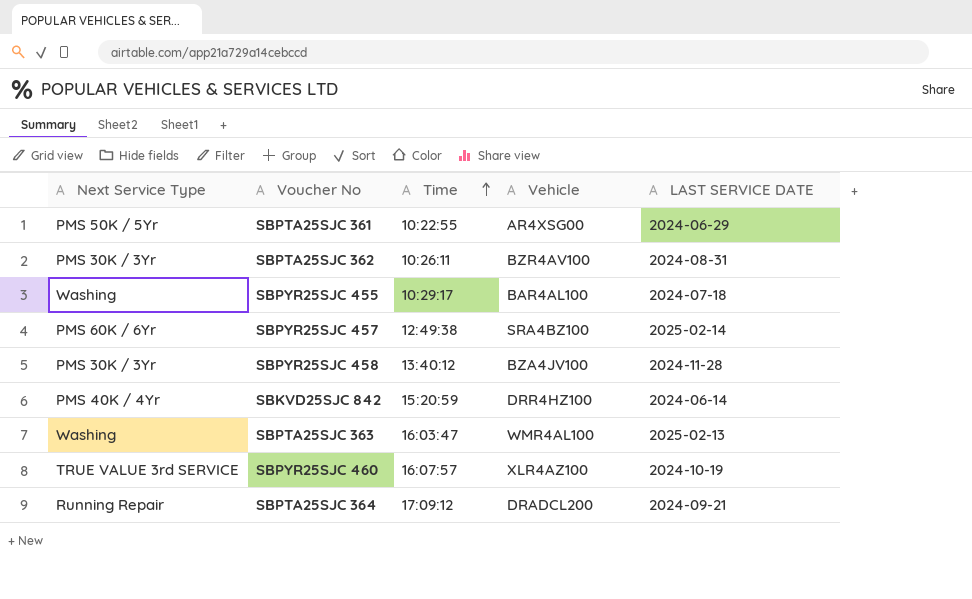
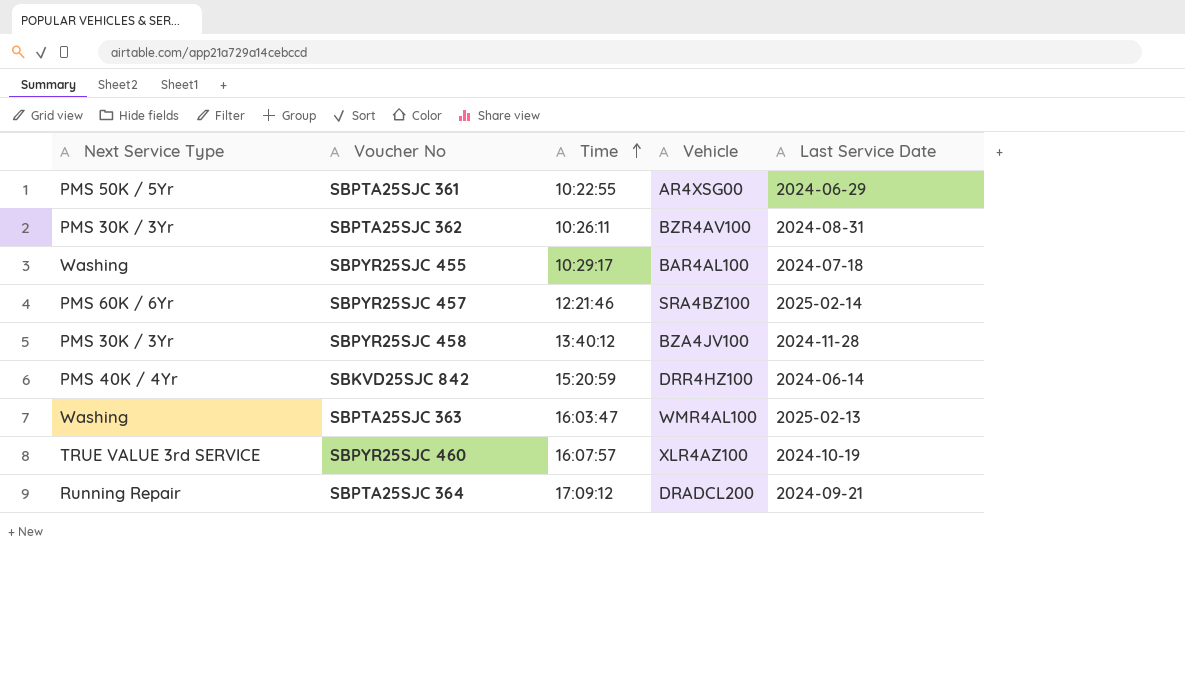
column name: LAST SERVICE DATE -> Last Service Date
SBPYR25SJC 457 | Time: 12:49:38 -> 12:21:46

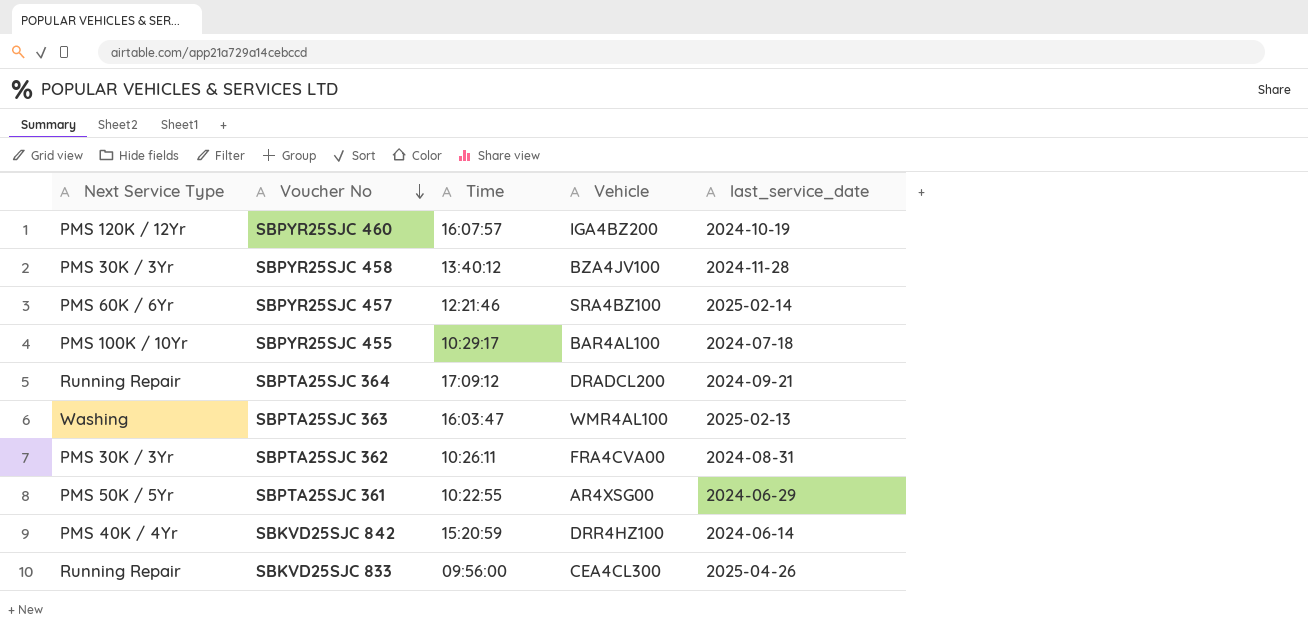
row order: Time ascending -> Voucher No descending
column name: Last Service Date -> last_service_date
SBPYR25SJC 460 | Next Service Type: TRUE VALUE 3rd SERVICE -> PMS 120K / 12Yr
SBPYR25SJC 460 | Vehicle: XLR4AZ100 -> IGA4BZ200
SBPYR25SJC 455 | Next Service Type: Washing -> PMS 100K / 10Yr
SBPTA25SJC 362 | Vehicle: BZR4AV100 -> FRA4CVA00
row SBKVD25SJC 833: none -> Running Repair | 09:56:00 | CEA4CL300 | 2025-04-26

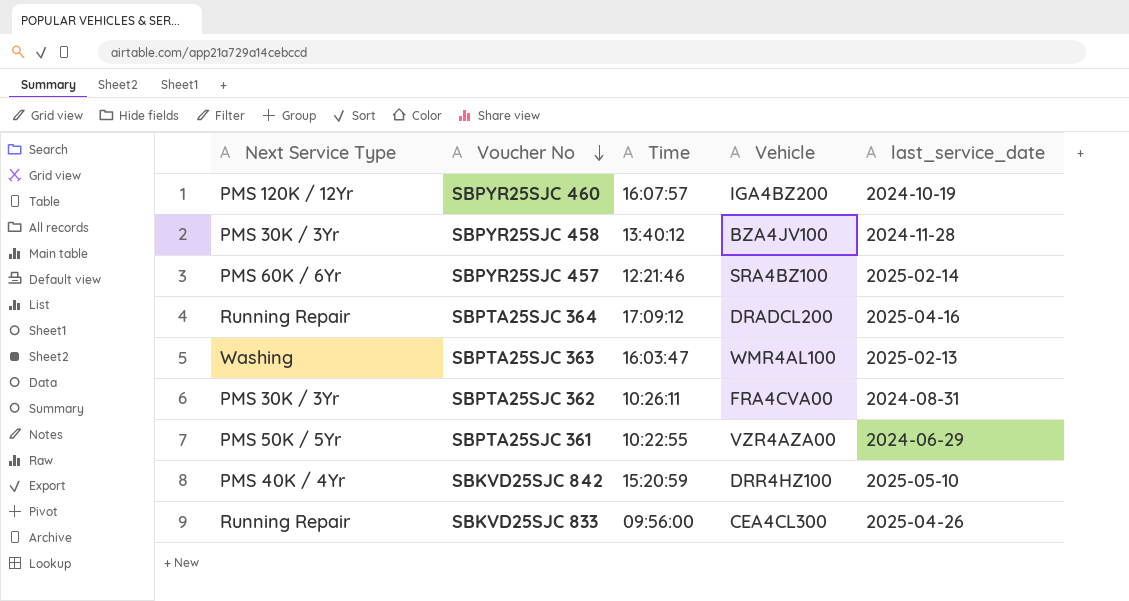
row SBPYR25SJC 455: PMS 100K / 10Yr | 10:29:17 | BAR4AL100 | 2024-07-18 -> none
SBPTA25SJC 364 | last_service_date: 2024-09-21 -> 2025-04-16
SBPTA25SJC 361 | Vehicle: AR4XSG00 -> VZR4AZA00
SBKVD25SJC 842 | last_service_date: 2024-06-14 -> 2025-05-10

